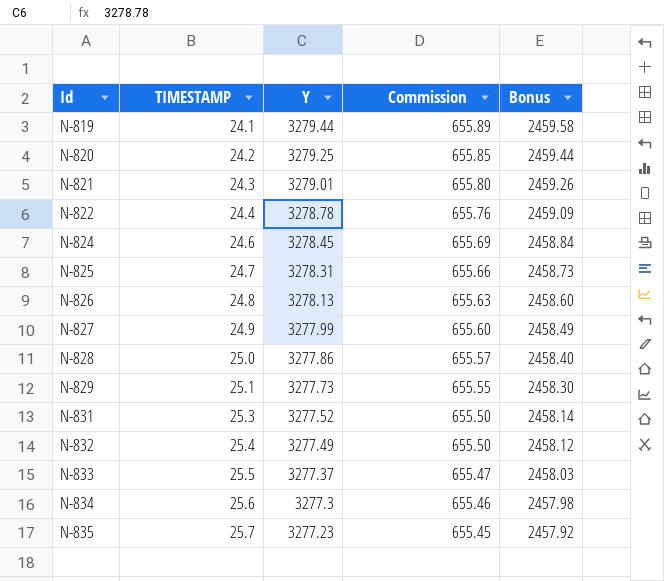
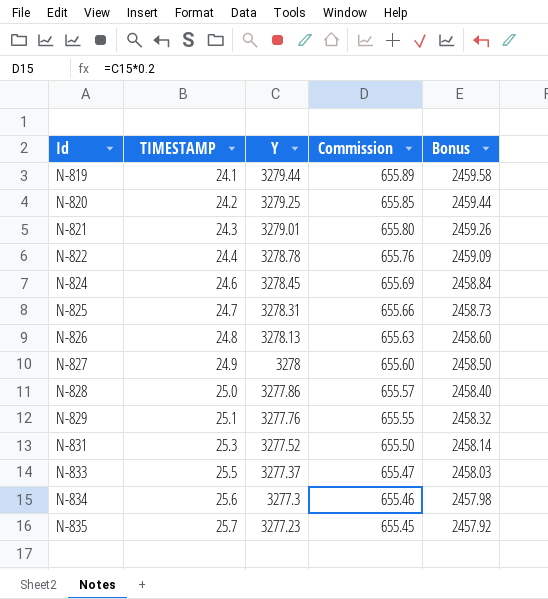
row N-832: 25.4 | 3277.49 | 655.50 | 2458.12 -> none
N-827 | Y: 3277.99 -> 3278
N-827 | Bonus: 2458.49 -> 2458.50
N-829 | Y: 3277.73 -> 3277.76
N-829 | Bonus: 2458.30 -> 2458.32

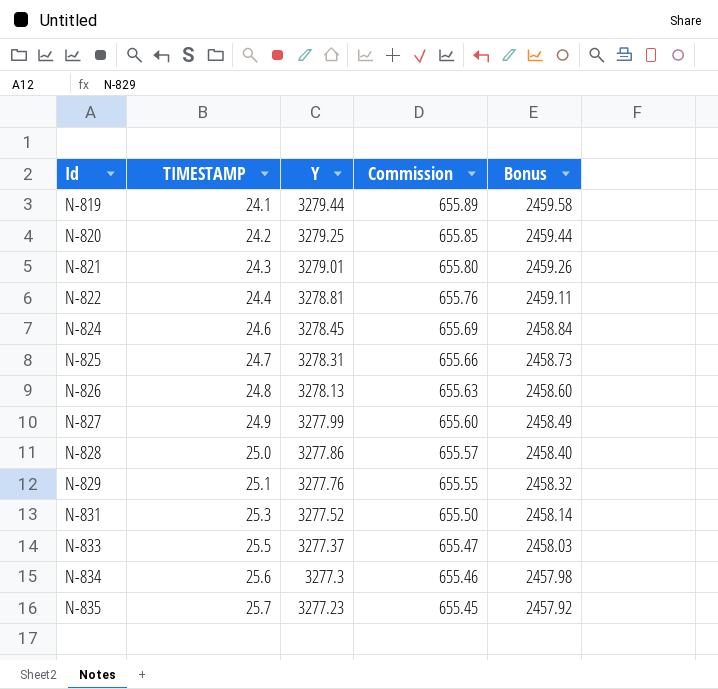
N-822 | Y: 3278.78 -> 3278.81
N-822 | Bonus: 2459.09 -> 2459.11
N-827 | Y: 3278 -> 3277.99
N-827 | Bonus: 2458.50 -> 2458.49

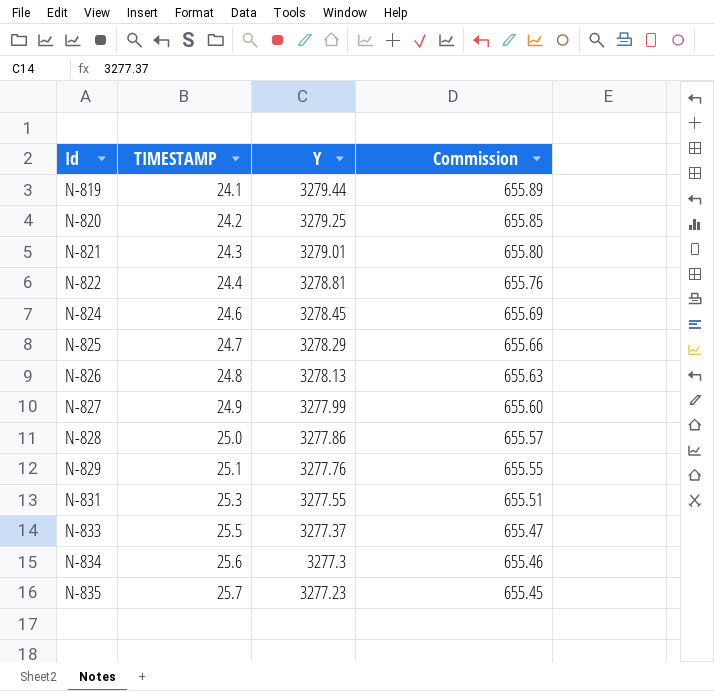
column Bonus | formula: [Y] * 0.75 -> none
N-825 | Y: 3278.31 -> 3278.29
N-831 | Y: 3277.52 -> 3277.55
N-831 | Commission: 655.50 -> 655.51

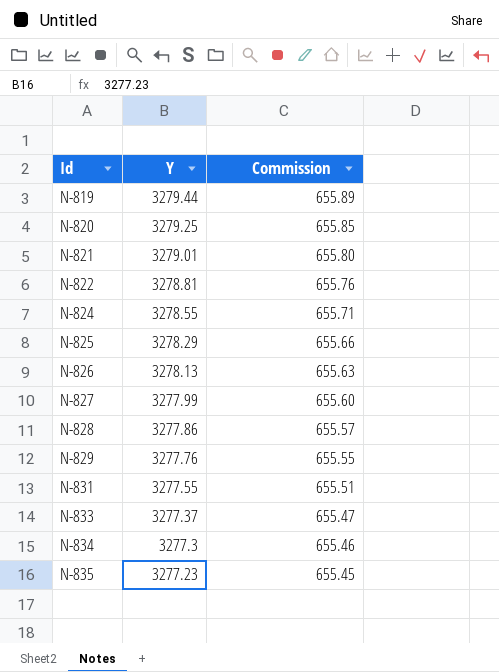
column TIMESTAMP | position: 2 -> none
N-824 | Y: 3278.45 -> 3278.55
N-824 | Commission: 655.69 -> 655.71

